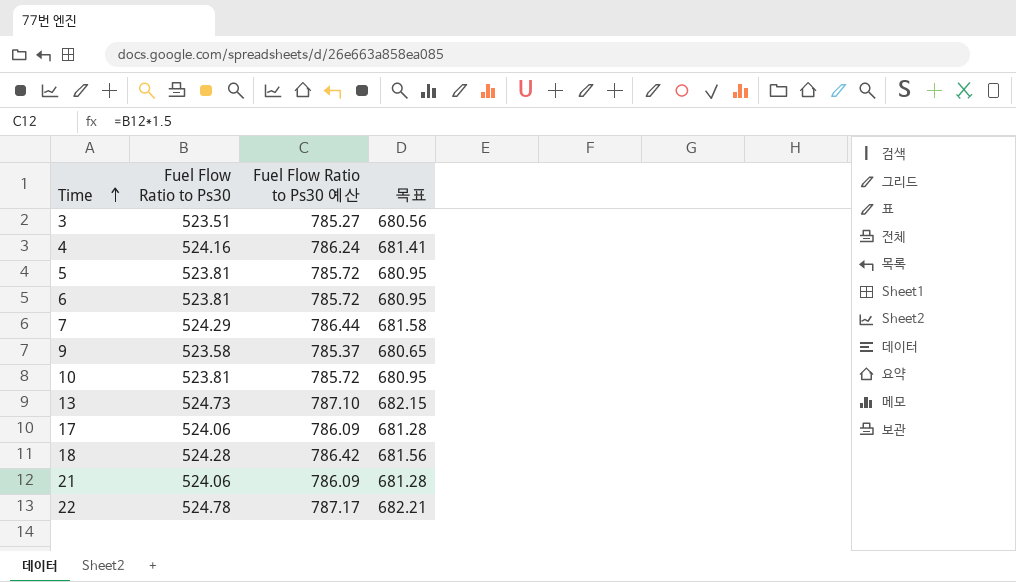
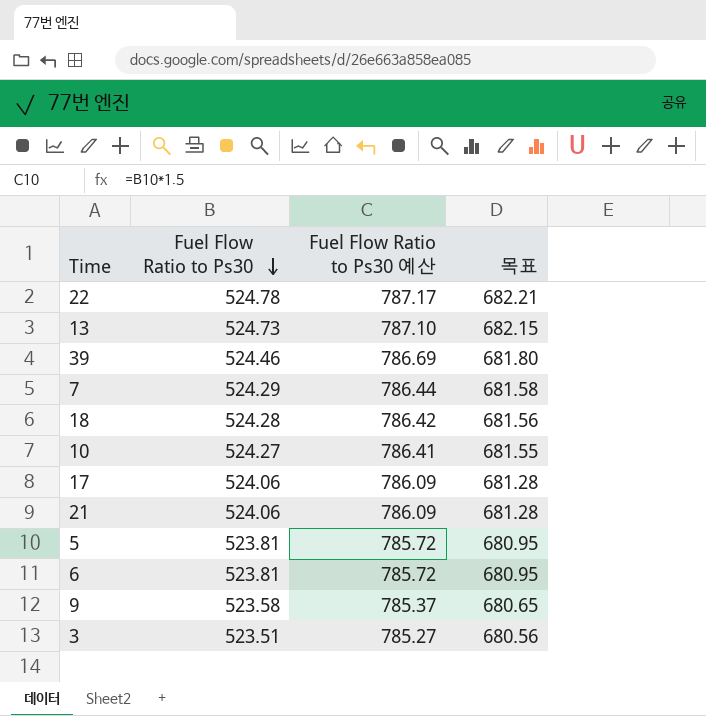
row order: Time ascending -> Fuel Flow Ratio to Ps30 descending
row 4: 524.16 | 786.24 | 681.41 -> none
row 39: none -> 524.46 | 786.69 | 681.80
10 | Fuel Flow Ratio to Ps30: 523.81 -> 524.27
10 | Fuel Flow Ratio to Ps30 예산: 785.72 -> 786.41
10 | 목표: 680.95 -> 681.55

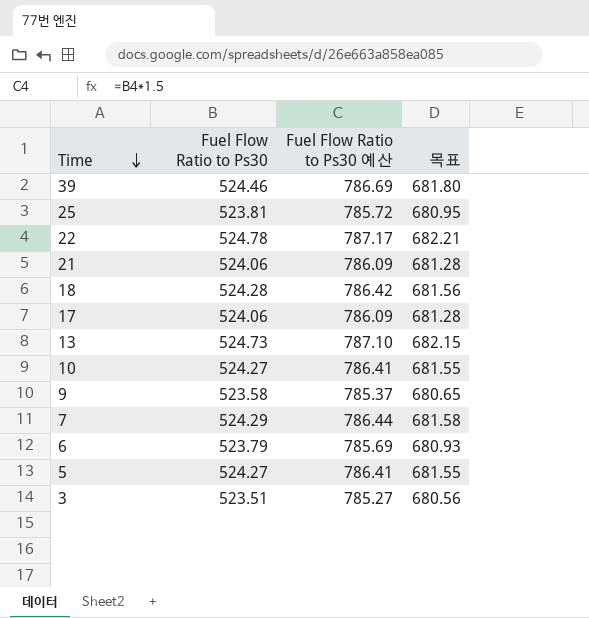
row order: Fuel Flow Ratio to Ps30 descending -> Time descending
row 25: none -> 523.81 | 785.72 | 680.95
6 | Fuel Flow Ratio to Ps30: 523.81 -> 523.79
6 | Fuel Flow Ratio to Ps30 예산: 785.72 -> 785.69
6 | 목표: 680.95 -> 680.93
5 | Fuel Flow Ratio to Ps30: 523.81 -> 524.27
5 | Fuel Flow Ratio to Ps30 예산: 785.72 -> 786.41
5 | 목표: 680.95 -> 681.55

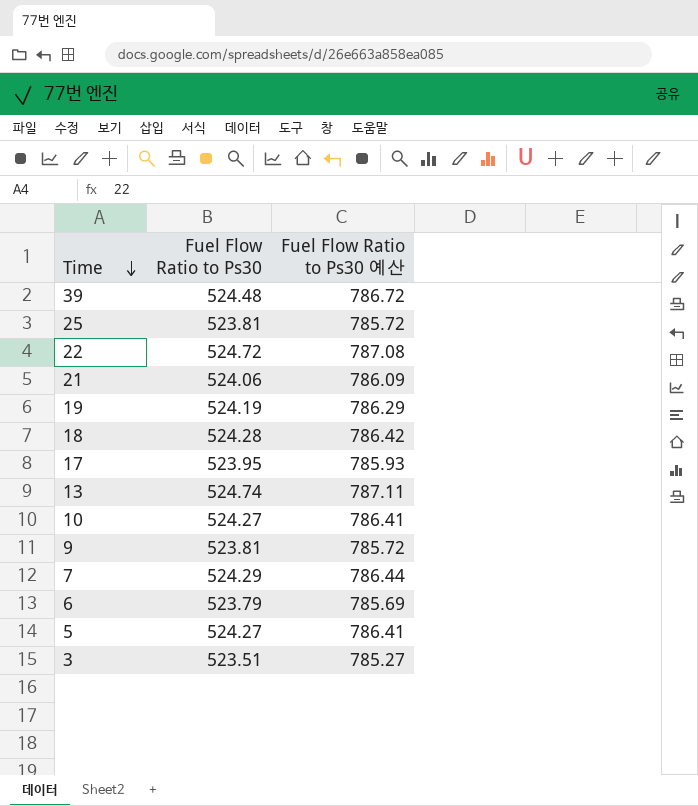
column 목표 | formula: [Fuel Flow Ratio to Ps30] * 1.3 -> none
39 | Fuel Flow Ratio to Ps30: 524.46 -> 524.48
39 | Fuel Flow Ratio to Ps30 예산: 786.69 -> 786.72
22 | Fuel Flow Ratio to Ps30: 524.78 -> 524.72
22 | Fuel Flow Ratio to Ps30 예산: 787.17 -> 787.08
row 19: none -> 524.19 | 786.29
17 | Fuel Flow Ratio to Ps30: 524.06 -> 523.95
17 | Fuel Flow Ratio to Ps30 예산: 786.09 -> 785.93
13 | Fuel Flow Ratio to Ps30: 524.73 -> 524.74
13 | Fuel Flow Ratio to Ps30 예산: 787.10 -> 787.11
9 | Fuel Flow Ratio to Ps30: 523.58 -> 523.81
9 | Fuel Flow Ratio to Ps30 예산: 785.37 -> 785.72

